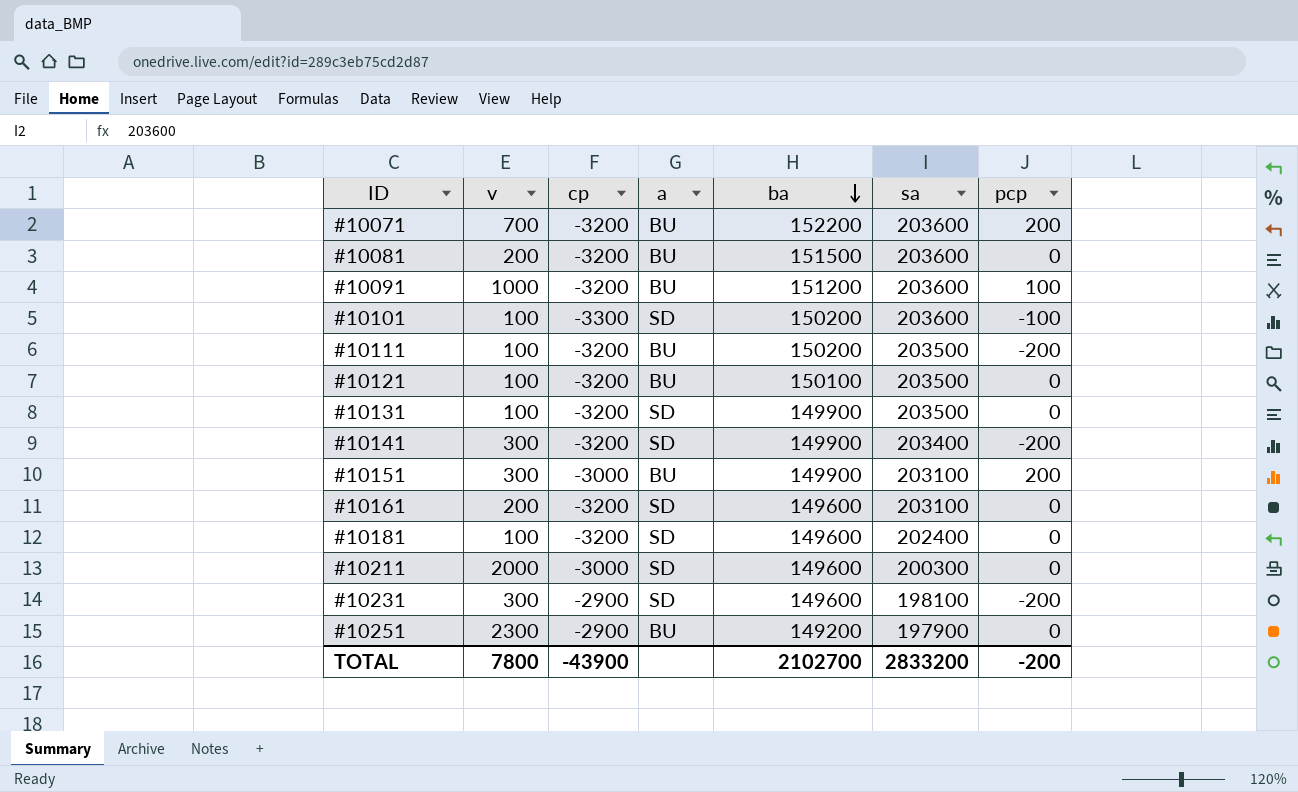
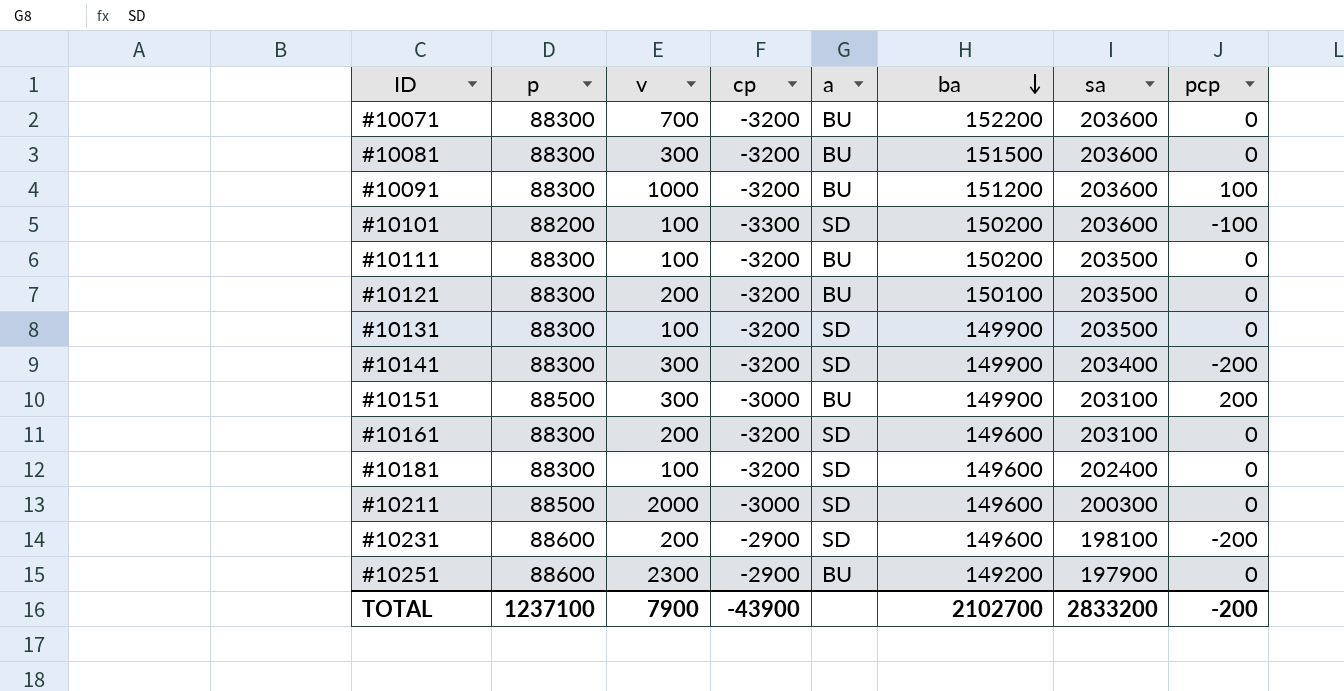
column p | position: none -> 2
#10071 | pcp: 200 -> 0
#10081 | v: 200 -> 300
#10111 | pcp: -200 -> 0
#10121 | v: 100 -> 200
#10231 | v: 300 -> 200
TOTAL | v: 7800 -> 7900

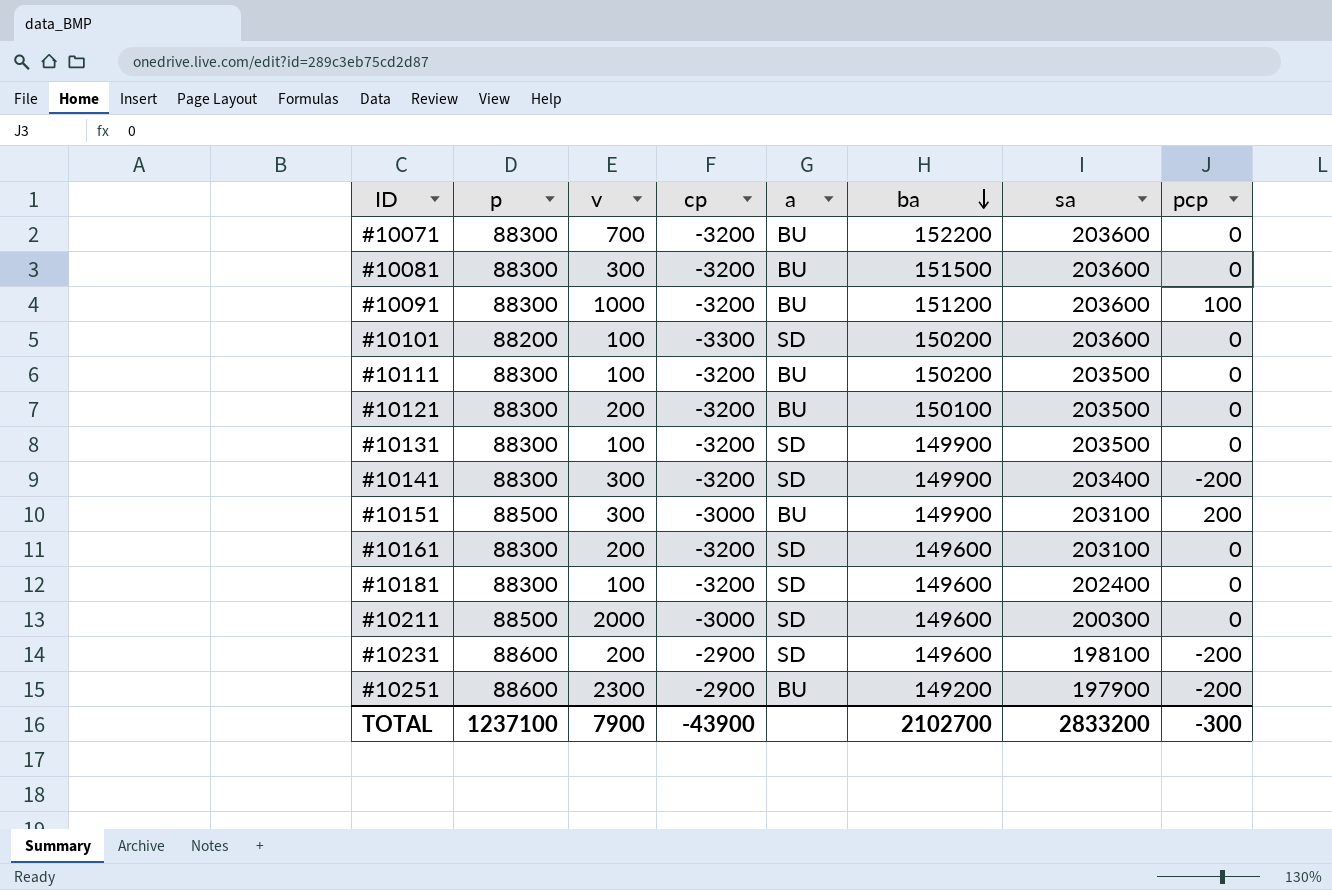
#10101 | pcp: -100 -> 0
#10251 | pcp: 0 -> -200
TOTAL | pcp: -200 -> -300

